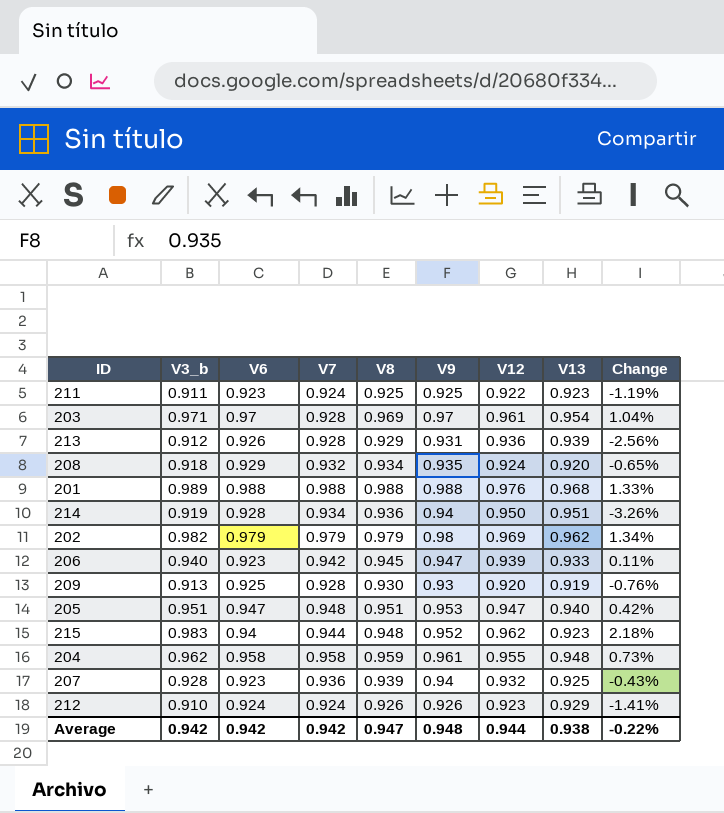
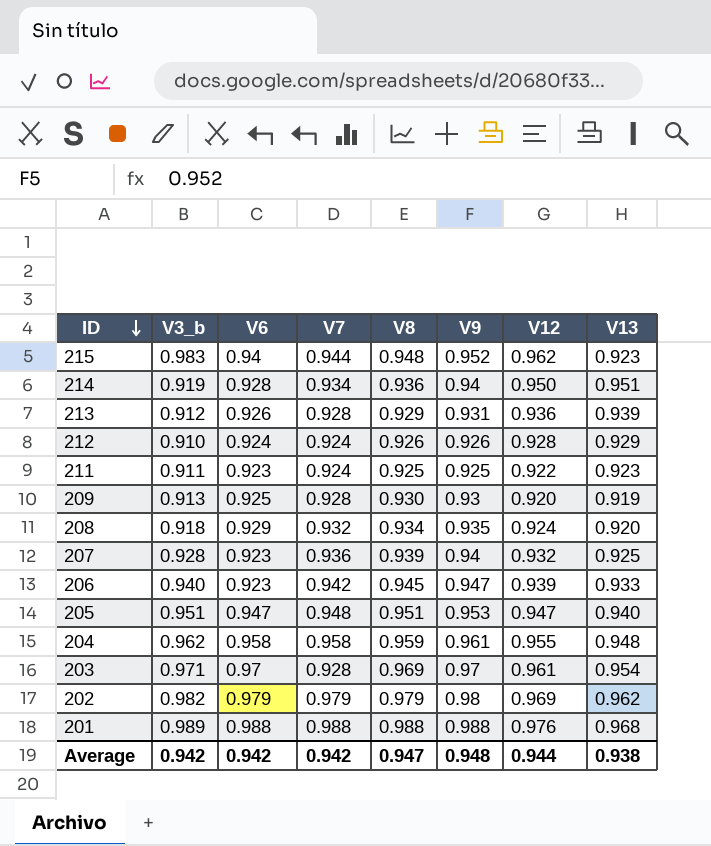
row order: none -> ID descending
column Change | formula: ([V3_b] - [V12]) / [V12] -> none
212 | V12: 0.923 -> 0.928

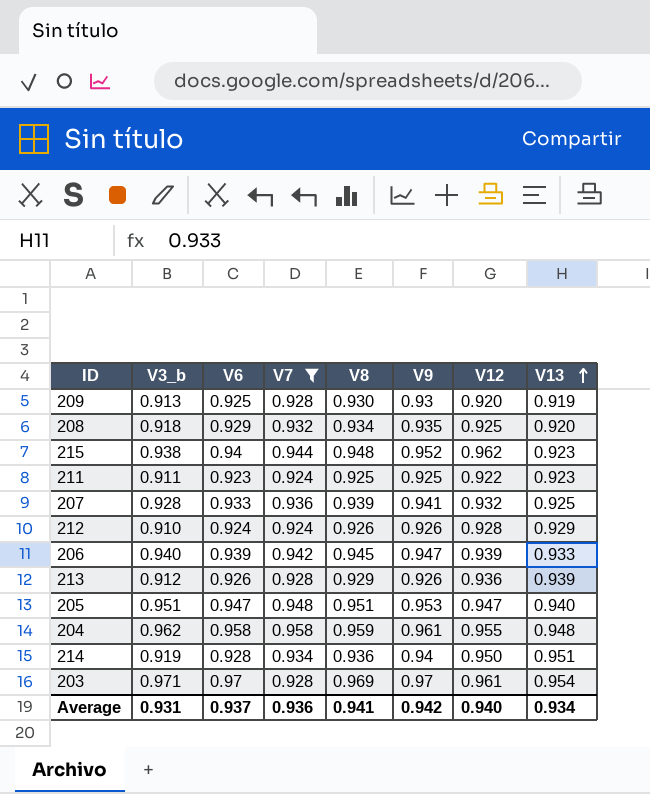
filter: none -> V7 <= 0.958
row order: ID descending -> V13 ascending
208 | V12: 0.924 -> 0.925
215 | V3_b: 0.983 -> 0.938
207 | V6: 0.923 -> 0.933
207 | V9: 0.94 -> 0.941
206 | V6: 0.923 -> 0.939
213 | V9: 0.931 -> 0.926
Average | V3_b: 0.942 -> 0.931
Average | V6: 0.942 -> 0.937
Average | V7: 0.942 -> 0.936
Average | V8: 0.947 -> 0.941
Average | V9: 0.948 -> 0.942
Average | V12: 0.944 -> 0.940
Average | V13: 0.938 -> 0.934

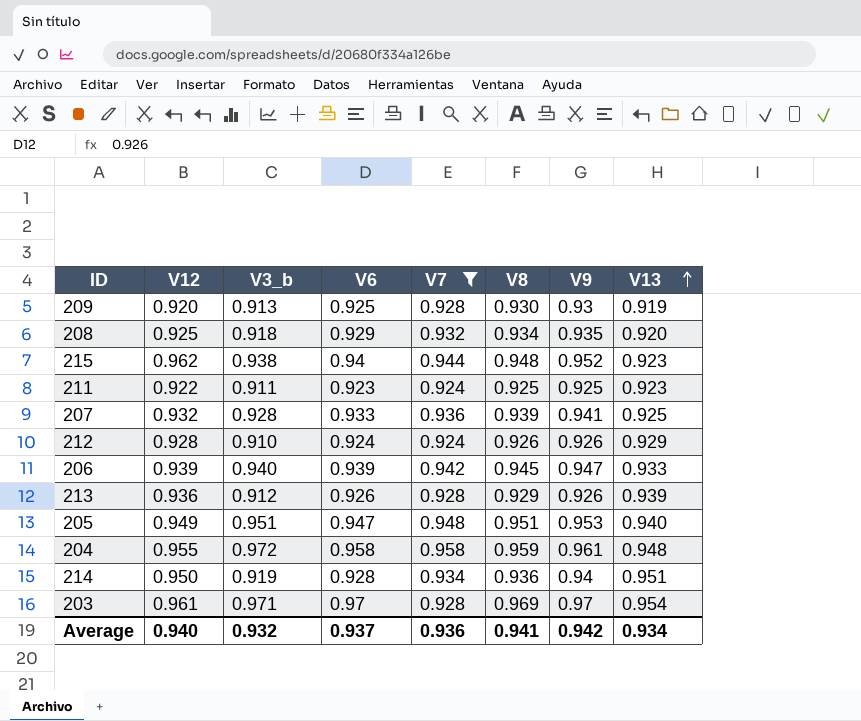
column V12 | position: 7 -> 2
205 | V12: 0.947 -> 0.949
204 | V3_b: 0.962 -> 0.972
Average | V3_b: 0.931 -> 0.932

